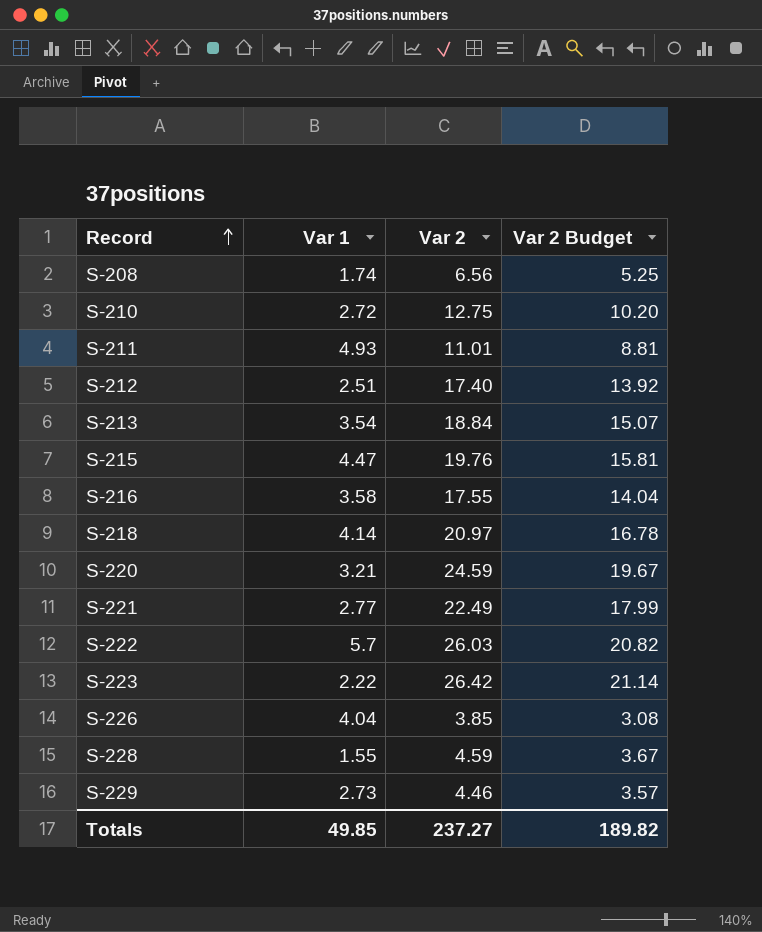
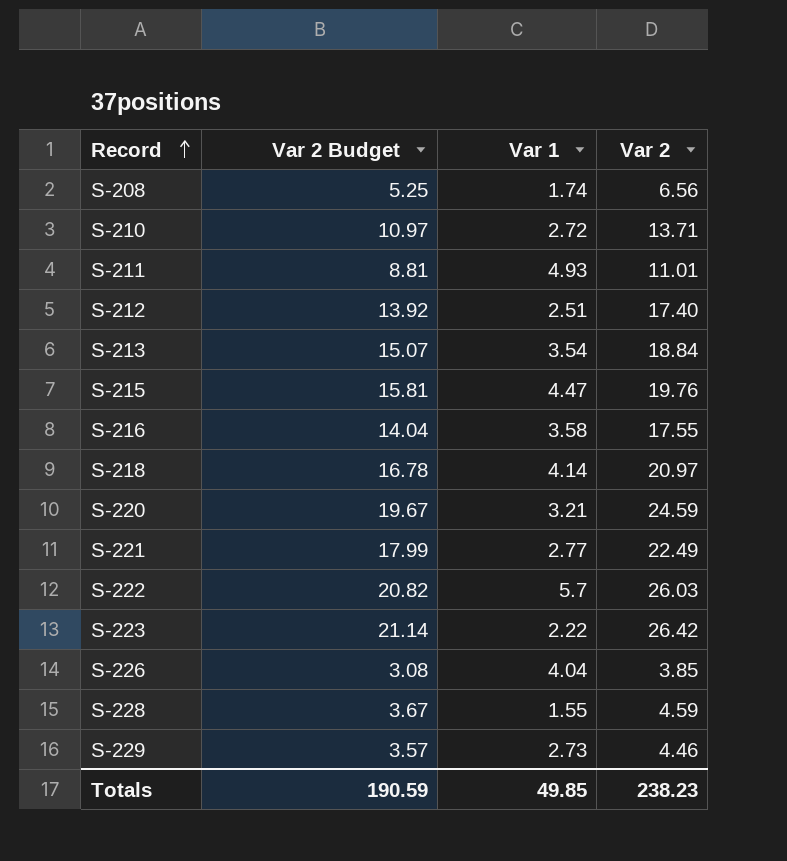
column Var 2 Budget | position: 4 -> 2
S-210 | Var 2 Budget: 10.20 -> 10.97
S-210 | Var 2: 12.75 -> 13.71
Totals | Var 2 Budget: 189.82 -> 190.59
Totals | Var 2: 237.27 -> 238.23

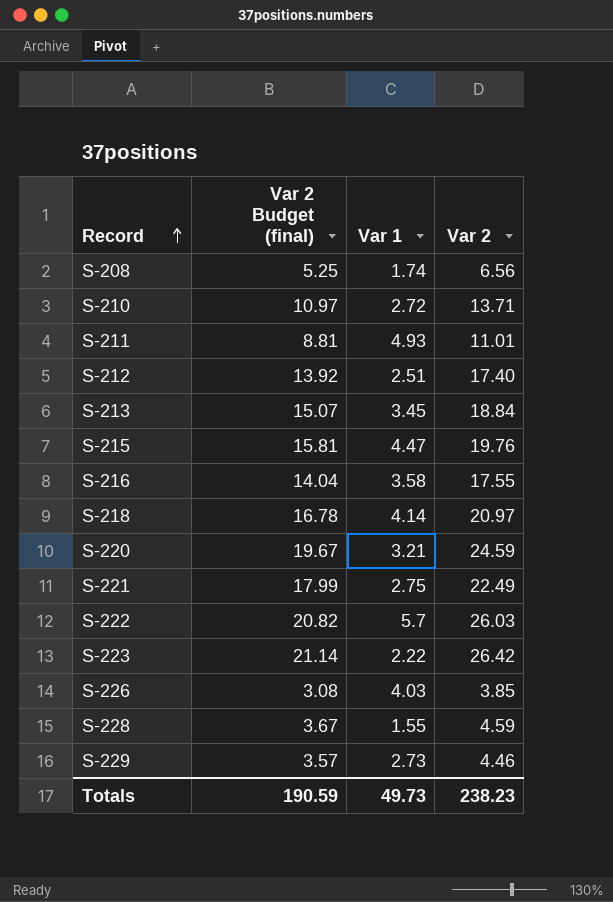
column name: Var 2 Budget -> Var 2 Budget (final)
S-213 | Var 1: 3.54 -> 3.45
S-221 | Var 1: 2.77 -> 2.75
S-226 | Var 1: 4.04 -> 4.03
Totals | Var 1: 49.85 -> 49.73

